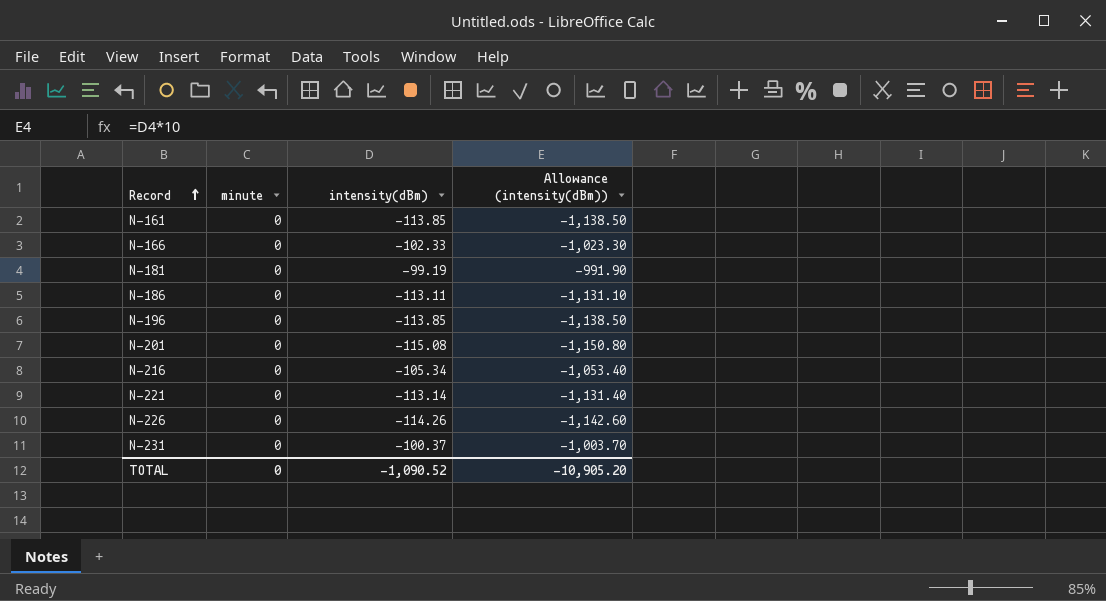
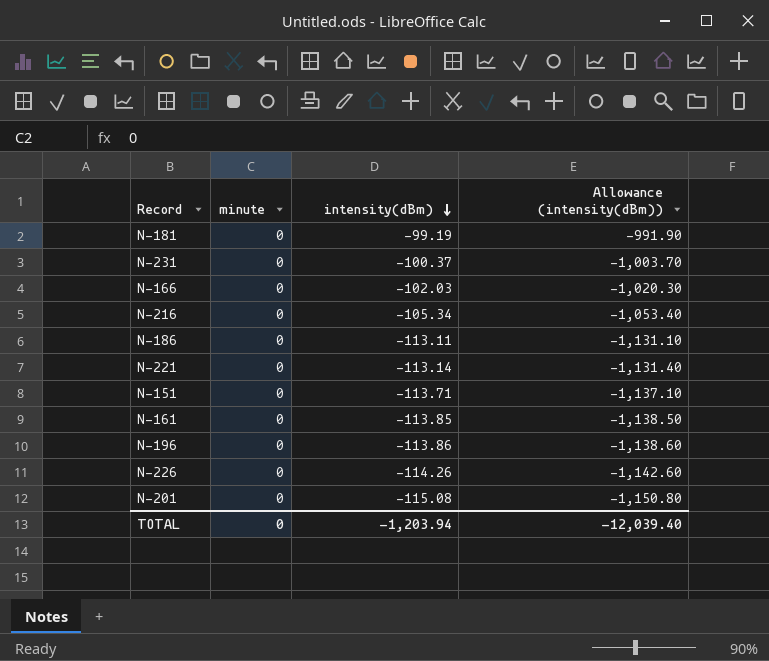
row order: Record ascending -> intensity(dBm) descending
N-166 | intensity(dBm): -102.33 -> -102.03
N-166 | Allowance (intensity(dBm)): -1,023.30 -> -1,020.30
row N-151: none -> 0 | -113.71 | -1,137.10
N-196 | intensity(dBm): -113.85 -> -113.86
N-196 | Allowance (intensity(dBm)): -1,138.50 -> -1,138.60
TOTAL | intensity(dBm): -1,090.52 -> -1,203.94
TOTAL | Allowance (intensity(dBm)): -10,905.20 -> -12,039.40

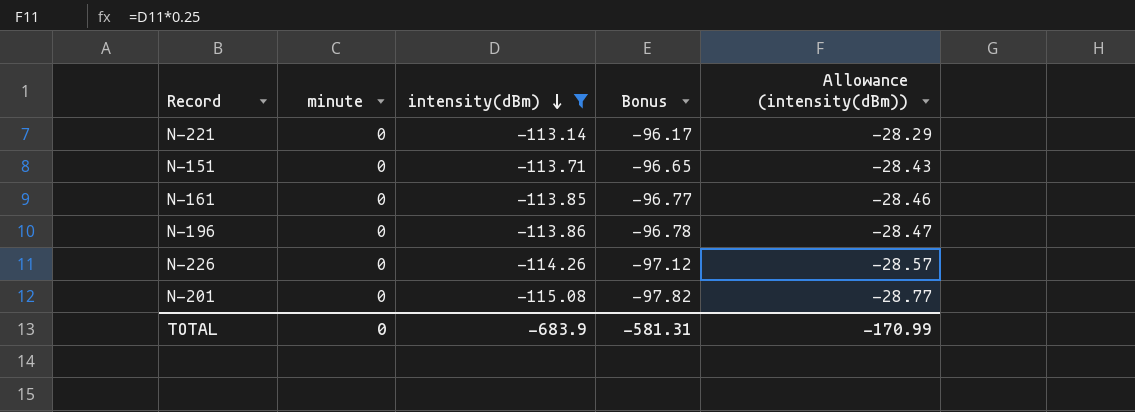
filter: none -> intensity(dBm) <= -113.14
column Bonus | formula: none -> [intensity(dBm)] * 0.85
column Allowance (intensity(dBm)) | formula: [intensity(dBm)] * 10 -> [intensity(dBm)] * 0.25
TOTAL | intensity(dBm): -1,203.94 -> -683.9
TOTAL | Allowance (intensity(dBm)): -12,039.40 -> -170.99

